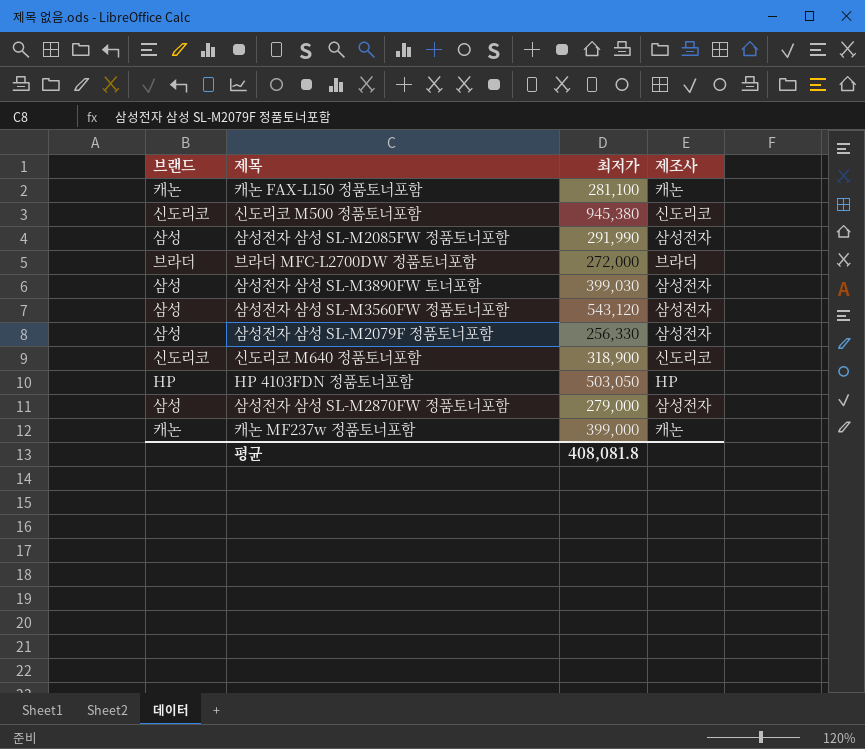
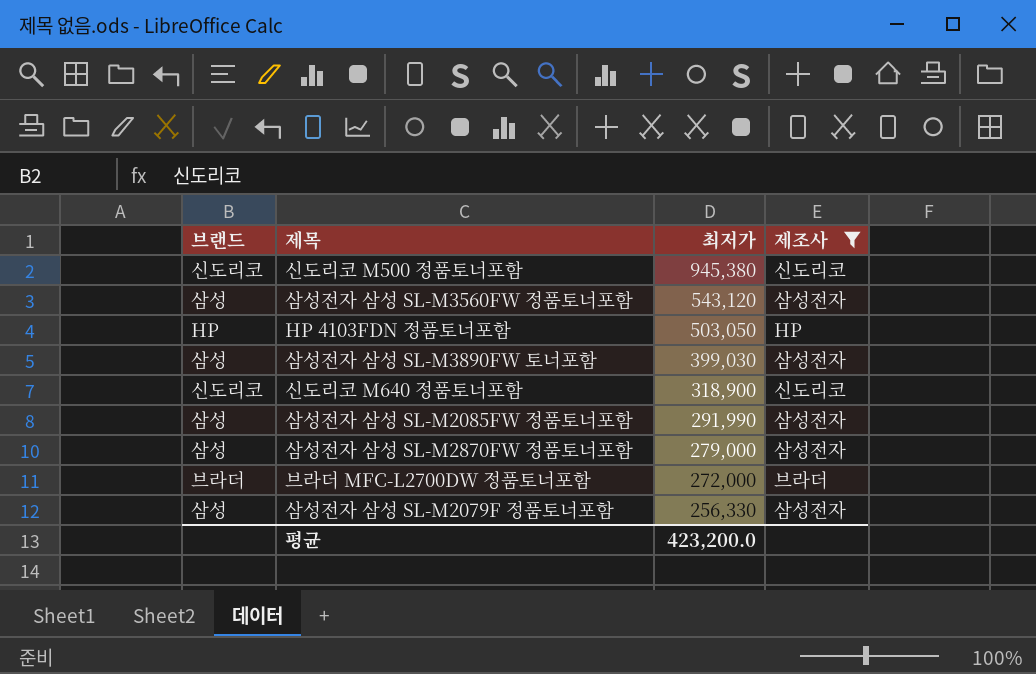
filter: none -> 제조사 != 캐논
row order: none -> 최저가 descending
평균 | 최저가: 408,081.8 -> 423,200.0

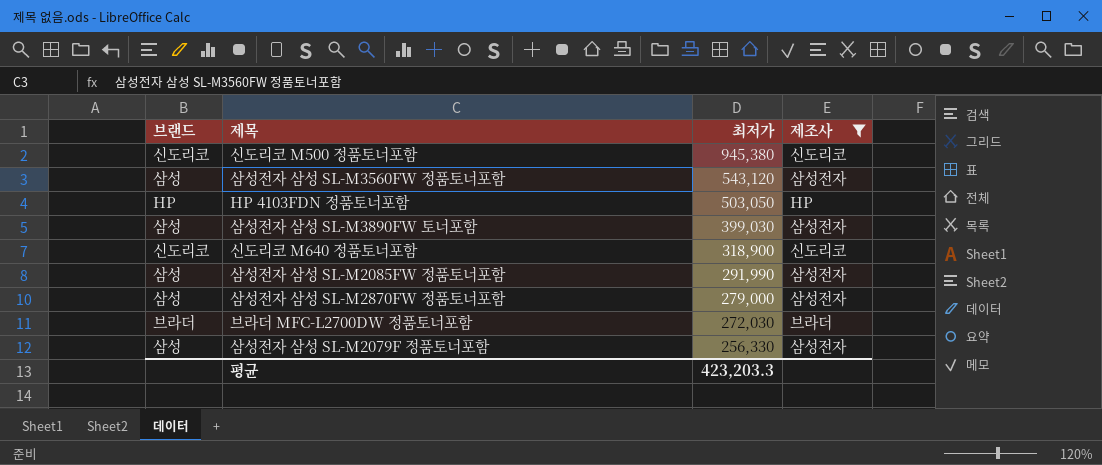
브라더 MFC-L2700DW 정품토너포함 | 최저가: 272,000 -> 272,030
평균 | 최저가: 423,200.0 -> 423,203.3

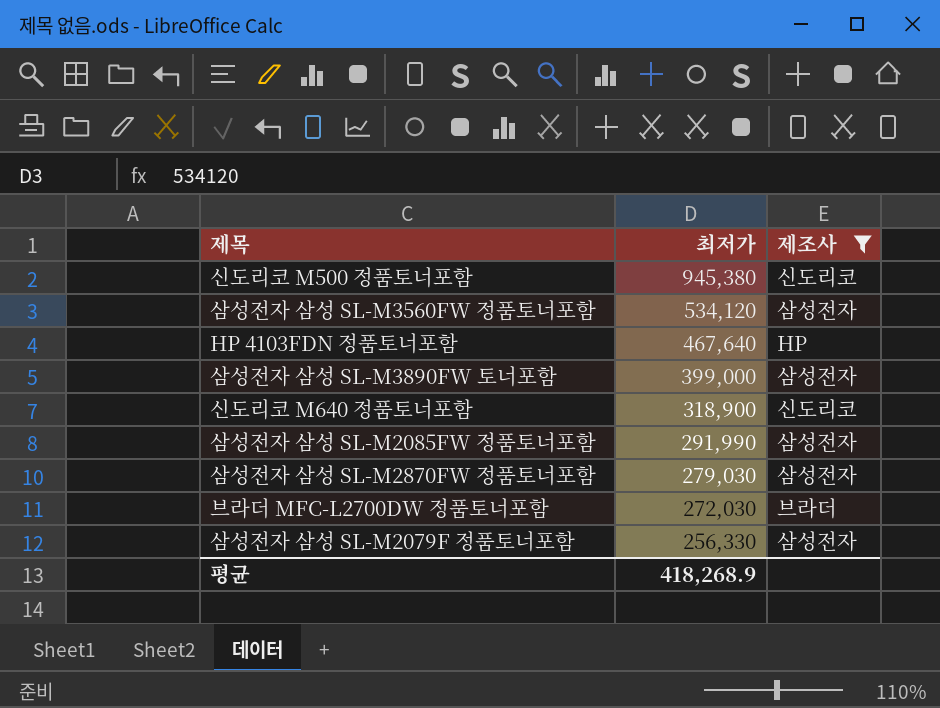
column 브랜드 | position: 1 -> none
삼성전자 삼성 SL-M3560FW 정품토너포함 | 최저가: 543,120 -> 534,120
HP 4103FDN 정품토너포함 | 최저가: 503,050 -> 467,640
삼성전자 삼성 SL-M3890FW 토너포함 | 최저가: 399,030 -> 399,000
삼성전자 삼성 SL-M2870FW 정품토너포함 | 최저가: 279,000 -> 279,030
평균 | 최저가: 423,203.3 -> 418,268.9

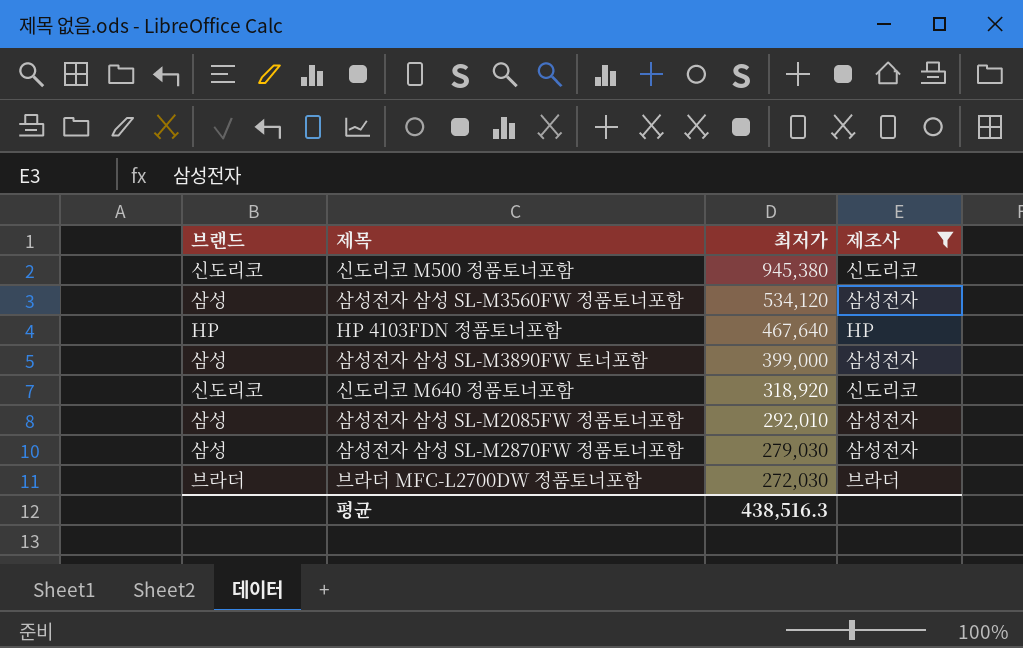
column 브랜드 | position: none -> 1
row 삼성전자 삼성 SL-M2079F 정품토너포함: 256,330 | 삼성전자 -> none
신도리코 M640 정품토너포함 | 최저가: 318,900 -> 318,920
삼성전자 삼성 SL-M2085FW 정품토너포함 | 최저가: 291,990 -> 292,010
평균 | 최저가: 418,268.9 -> 438,516.3

